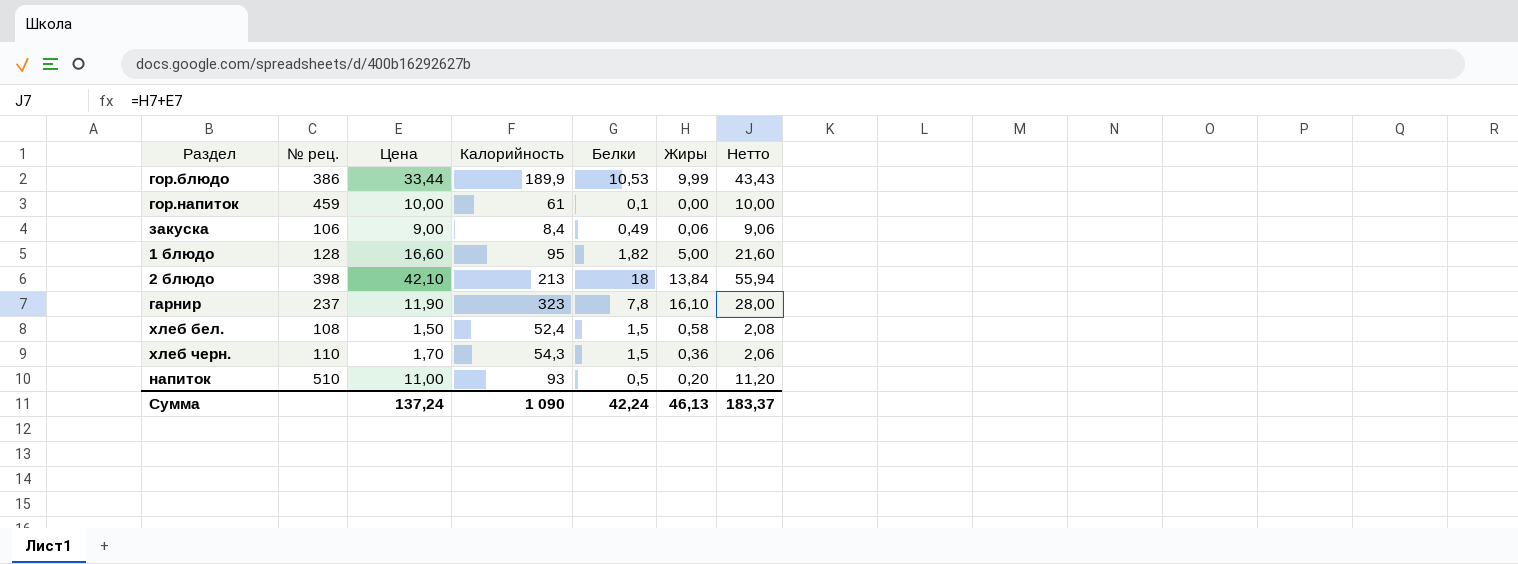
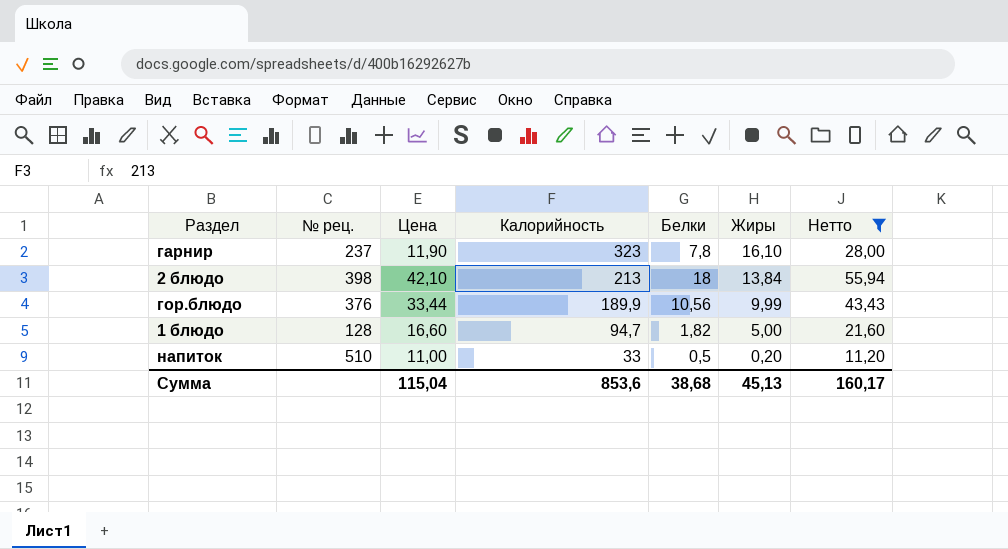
filter: none -> Нетто >= 11,20
row order: none -> Калорийность descending
гор.блюдо | № рец.: 386 -> 376
гор.блюдо | Белки: 10,53 -> 10,56
1 блюдо | Калорийность: 95 -> 94,7
напиток | Калорийность: 93 -> 33
Сумма | Цена: 137,24 -> 115,04
Сумма | Калорийность: 1 090 -> 853,6
Сумма | Белки: 42,24 -> 38,68
Сумма | Жиры: 46,13 -> 45,13
Сумма | Нетто: 183,37 -> 160,17

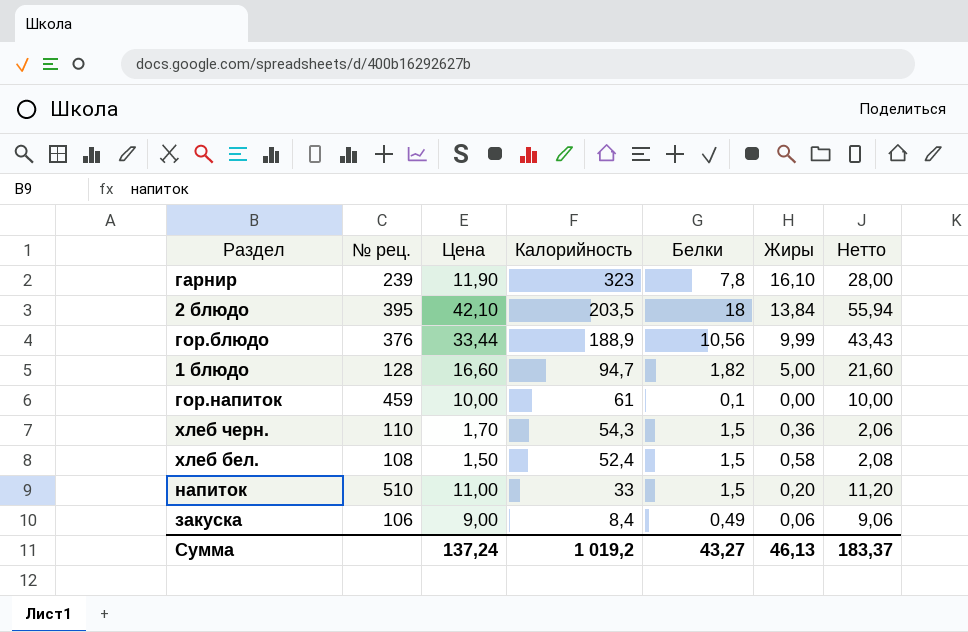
filter: Нетто >= 11,20 -> none
гарнир | № рец.: 237 -> 239
2 блюдо | № рец.: 398 -> 395
2 блюдо | Калорийность: 213 -> 203,5
гор.блюдо | Калорийность: 189,9 -> 188,9
напиток | Белки: 0,5 -> 1,5
Сумма | Цена: 115,04 -> 137,24
Сумма | Калорийность: 853,6 -> 1 019,2
Сумма | Белки: 38,68 -> 43,27
Сумма | Жиры: 45,13 -> 46,13
Сумма | Нетто: 160,17 -> 183,37

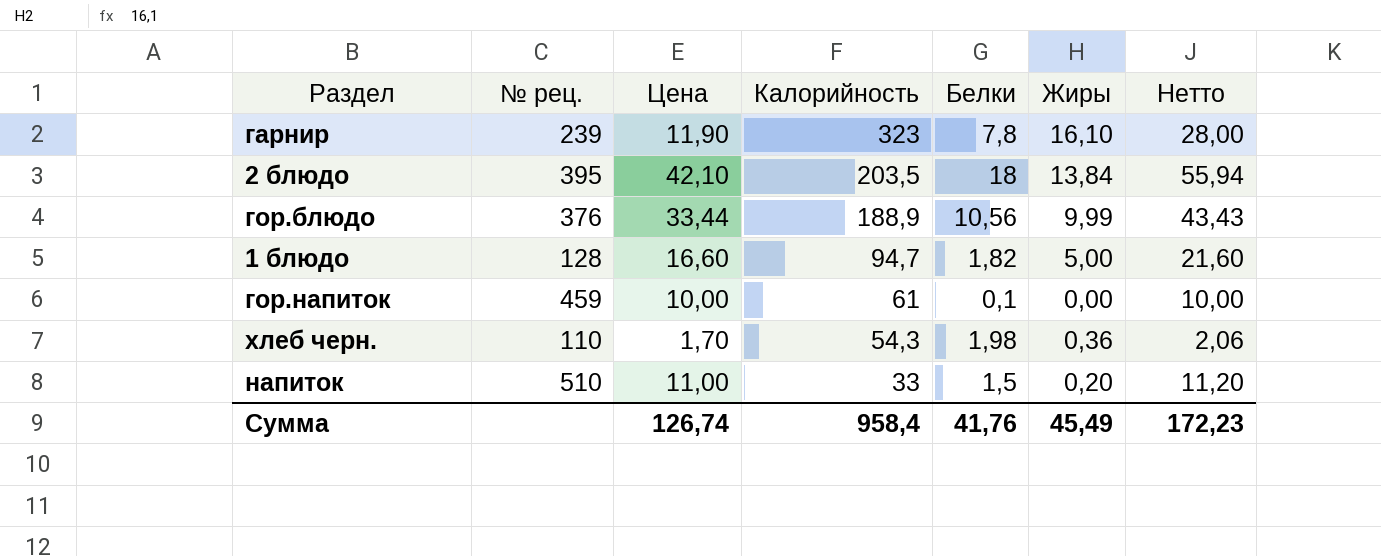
row хлеб бел.: 108 | 1,50 | 52,4 | 1,5 | 0,58 | 2,08 -> none
row закуска: 106 | 9,00 | 8,4 | 0,49 | 0,06 | 9,06 -> none
хлеб черн. | Белки: 1,5 -> 1,98
Сумма | Цена: 137,24 -> 126,74
Сумма | Калорийность: 1 019,2 -> 958,4
Сумма | Белки: 43,27 -> 41,76
Сумма | Жиры: 46,13 -> 45,49
Сумма | Нетто: 183,37 -> 172,23

